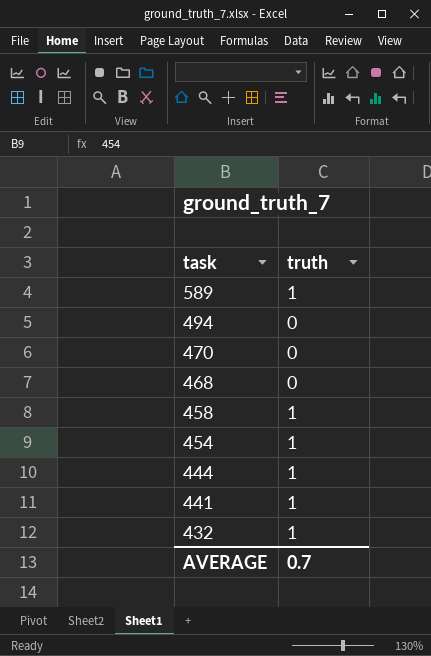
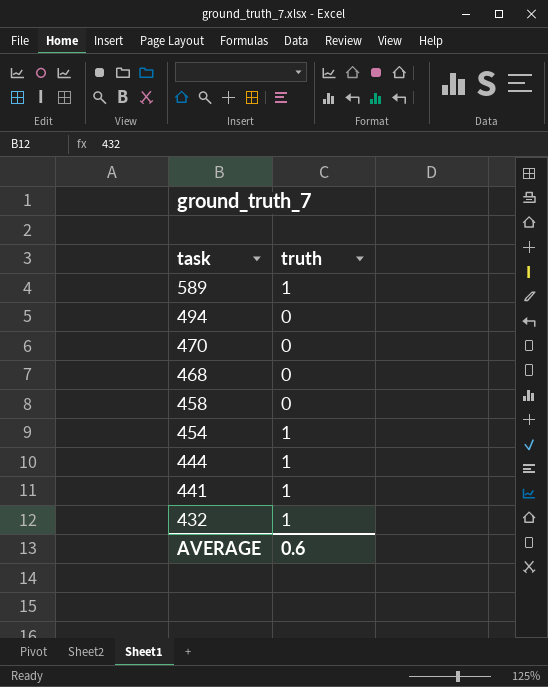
458 | truth: 1 -> 0
AVERAGE | truth: 0.7 -> 0.6

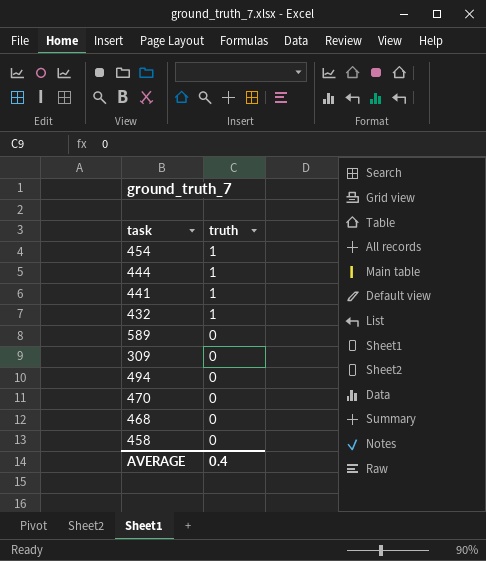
row order: task descending -> truth descending
589 | truth: 1 -> 0
row 309: none -> 0
AVERAGE | truth: 0.6 -> 0.4

